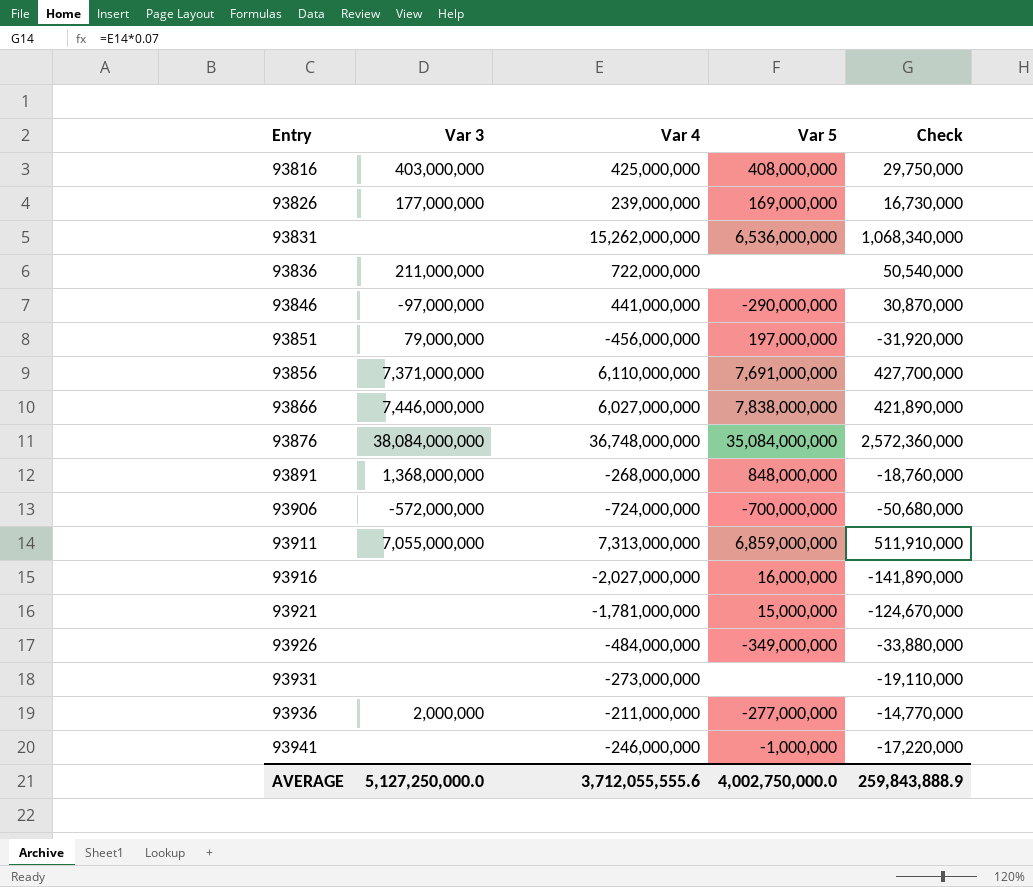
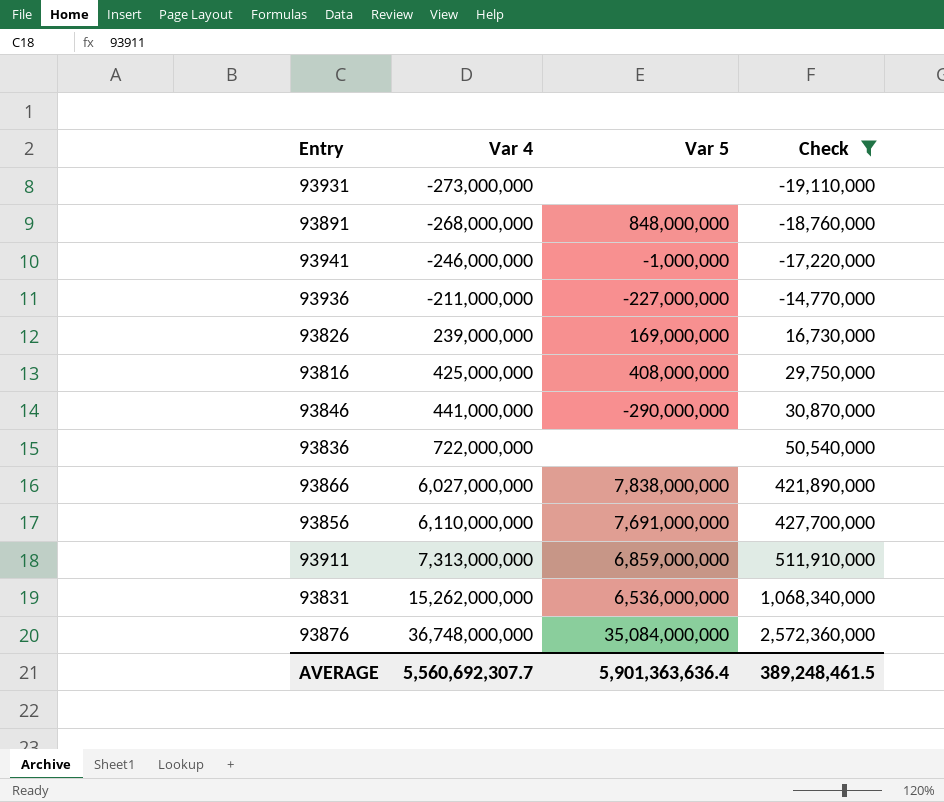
filter: none -> Check >= -19,110,000
row order: Entry ascending -> Var 4 ascending
column Var 3 | position: 2 -> none
93936 | Var 5: -277,000,000 -> -227,000,000
AVERAGE | Var 4: 3,712,055,555.6 -> 5,560,692,307.7
AVERAGE | Var 5: 4,002,750,000.0 -> 5,901,363,636.4
AVERAGE | Check: 259,843,888.9 -> 389,248,461.5

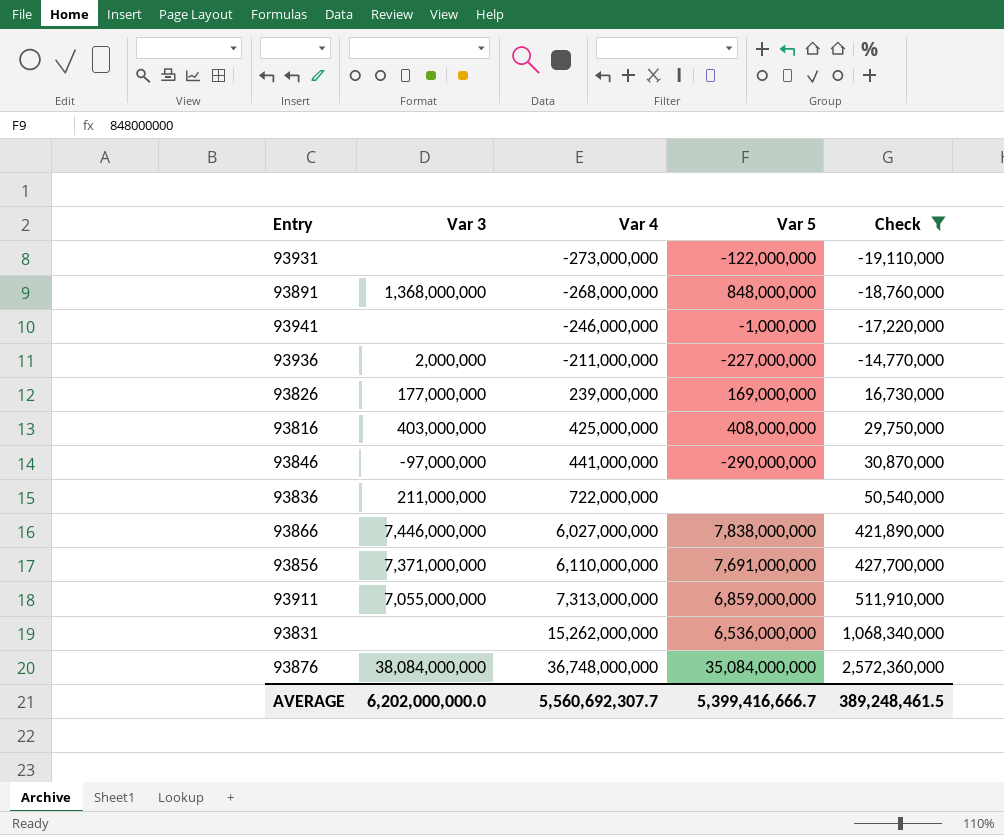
column Var 3 | position: none -> 2
93931 | Var 5: none -> -122,000,000
AVERAGE | Var 5: 5,901,363,636.4 -> 5,399,416,666.7

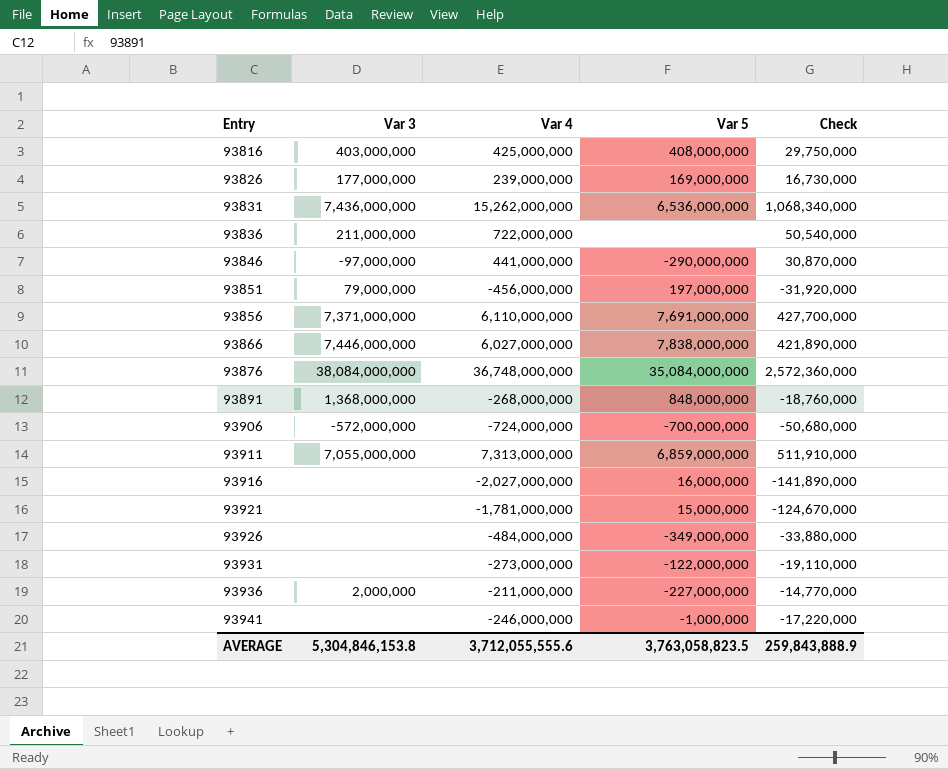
filter: Check >= -19,110,000 -> none
row order: Var 4 ascending -> Entry ascending
93831 | Var 3: none -> 7,436,000,000
AVERAGE | Var 3: 6,202,000,000.0 -> 5,304,846,153.8
AVERAGE | Var 4: 5,560,692,307.7 -> 3,712,055,555.6
AVERAGE | Var 5: 5,399,416,666.7 -> 3,763,058,823.5
AVERAGE | Check: 389,248,461.5 -> 259,843,888.9

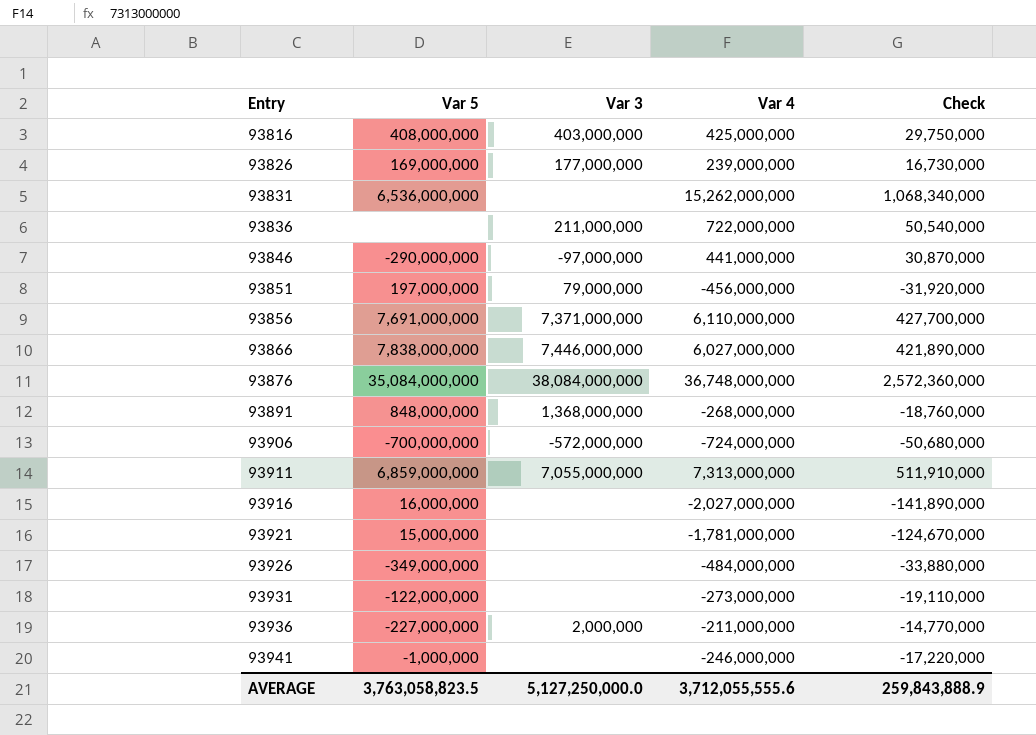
column Var 5 | position: 4 -> 2
93831 | Var 3: 7,436,000,000 -> none
AVERAGE | Var 3: 5,304,846,153.8 -> 5,127,250,000.0

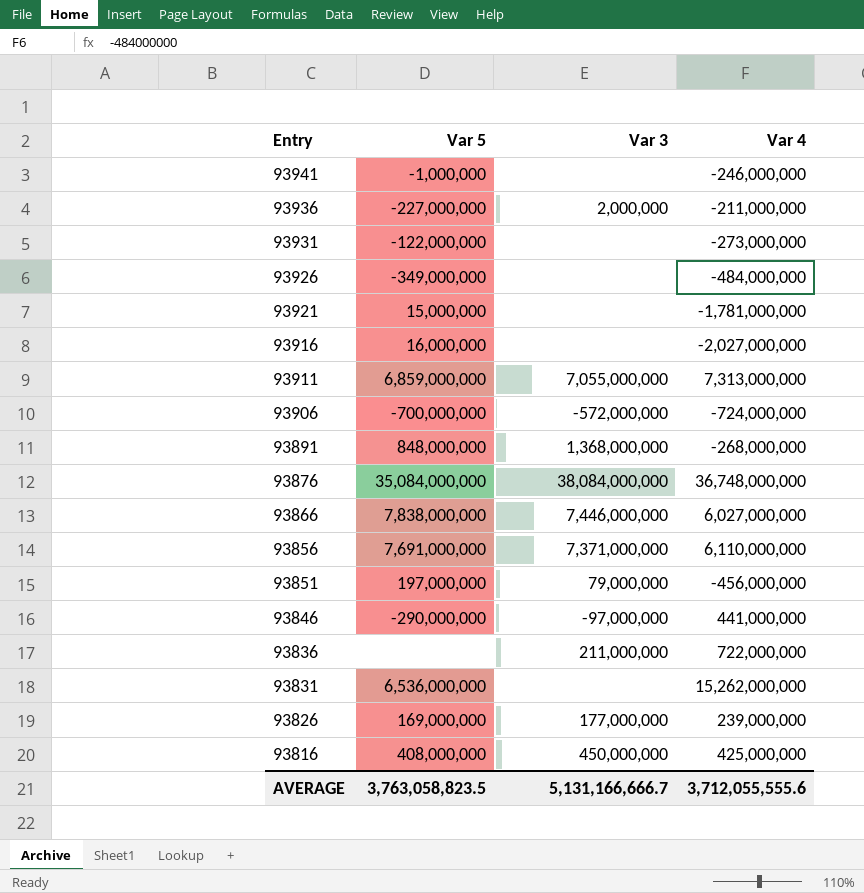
row order: Entry ascending -> Entry descending
column Check | formula: [Var 4] * 0.07 -> none
93816 | Var 3: 403,000,000 -> 450,000,000
AVERAGE | Var 3: 5,127,250,000.0 -> 5,131,166,666.7

